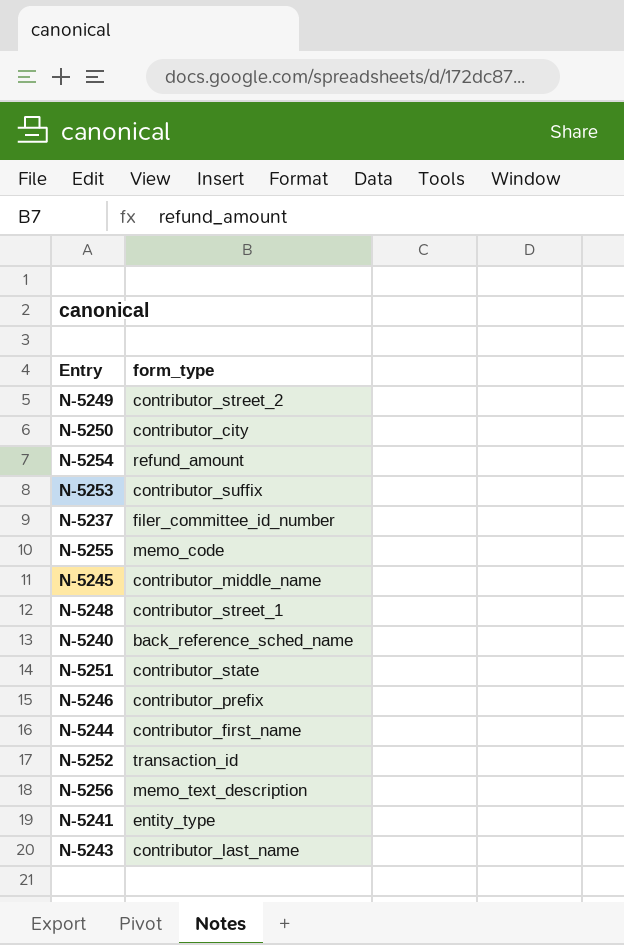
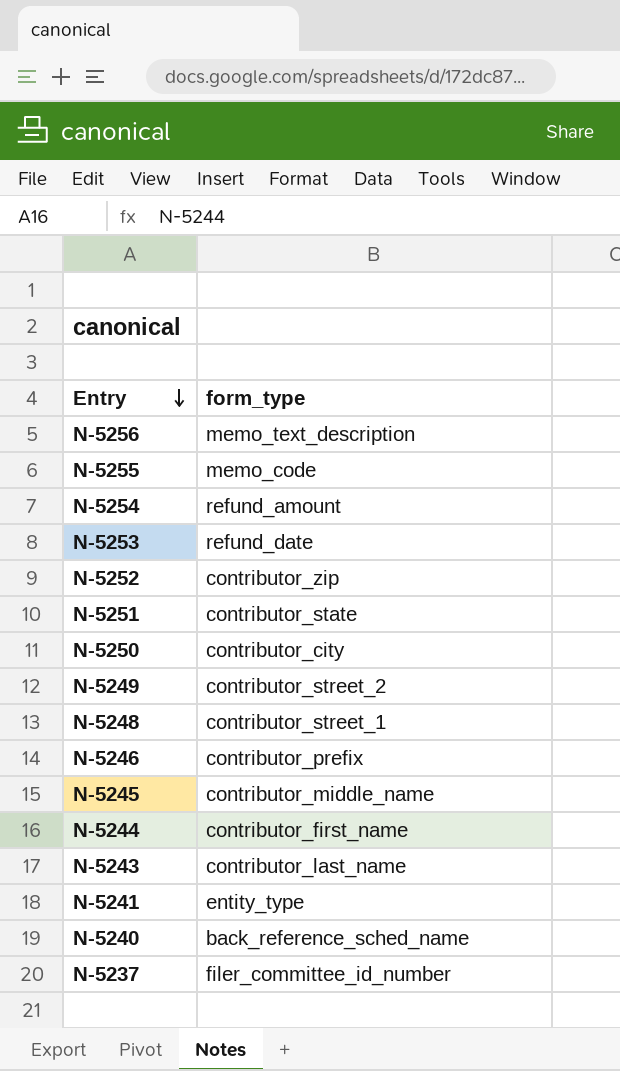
row order: none -> Entry descending
N-5253 | form_type: contributor_suffix -> refund_date
N-5252 | form_type: transaction_id -> contributor_zip

